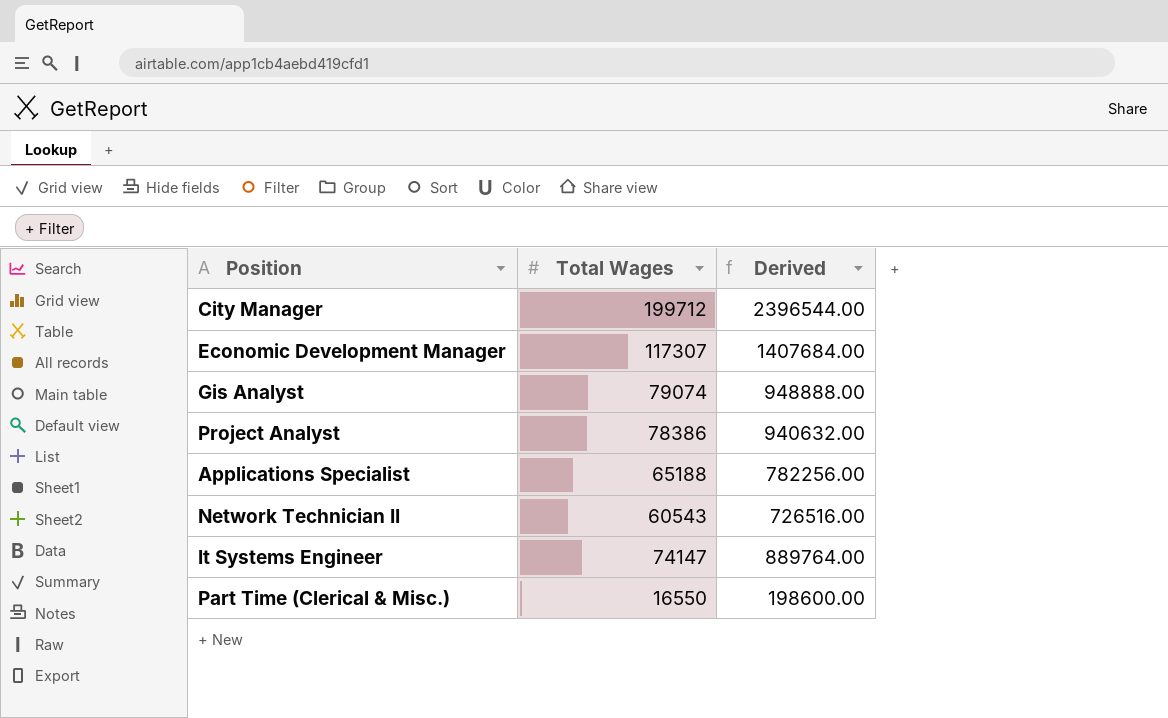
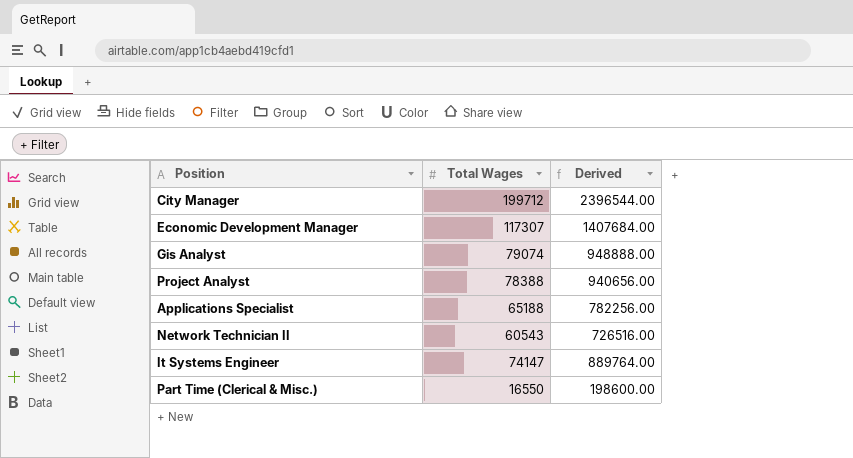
Project Analyst | Total Wages: 78386 -> 78388
Project Analyst | Derived: 940632.00 -> 940656.00

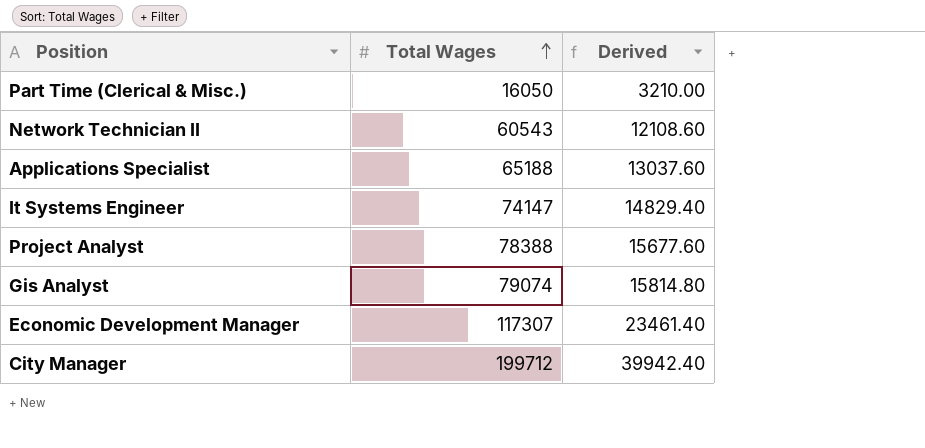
row order: none -> Total Wages ascending
column Derived | formula: [Total Wages] * 12 -> [Total Wages] * 0.2
Part Time (Clerical & Misc.) | Total Wages: 16550 -> 16050

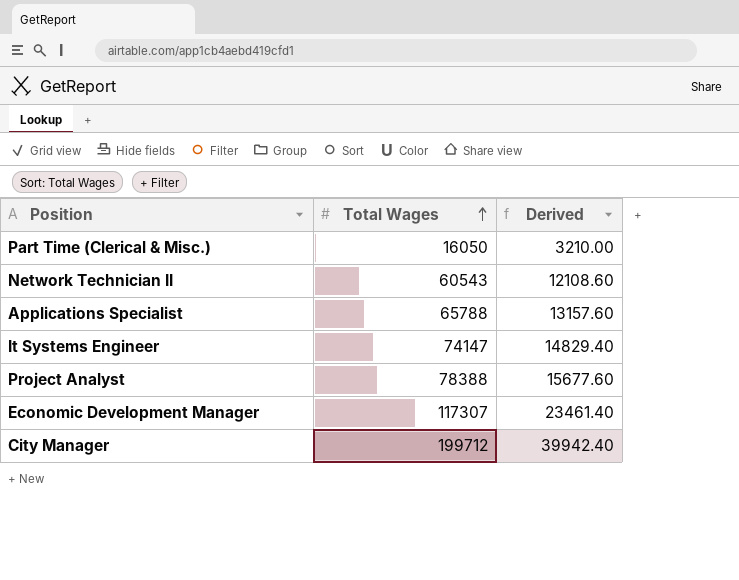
row Gis Analyst: 79074 | 15814.80 -> none
Applications Specialist | Total Wages: 65188 -> 65788
Applications Specialist | Derived: 13037.60 -> 13157.60

